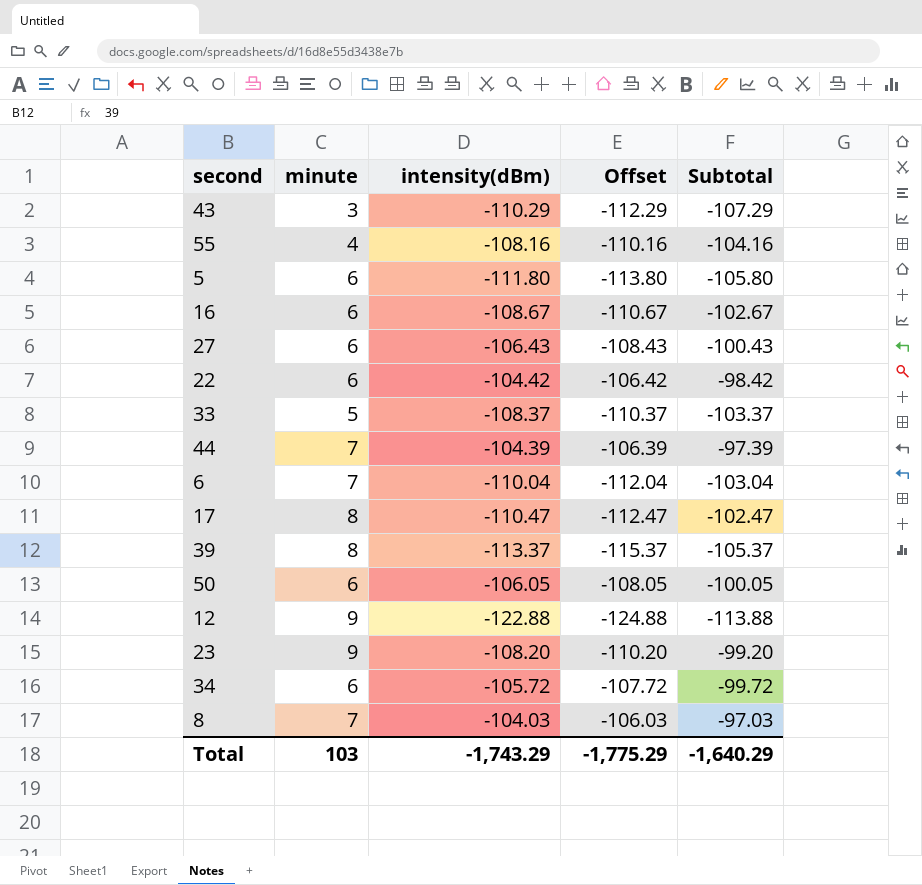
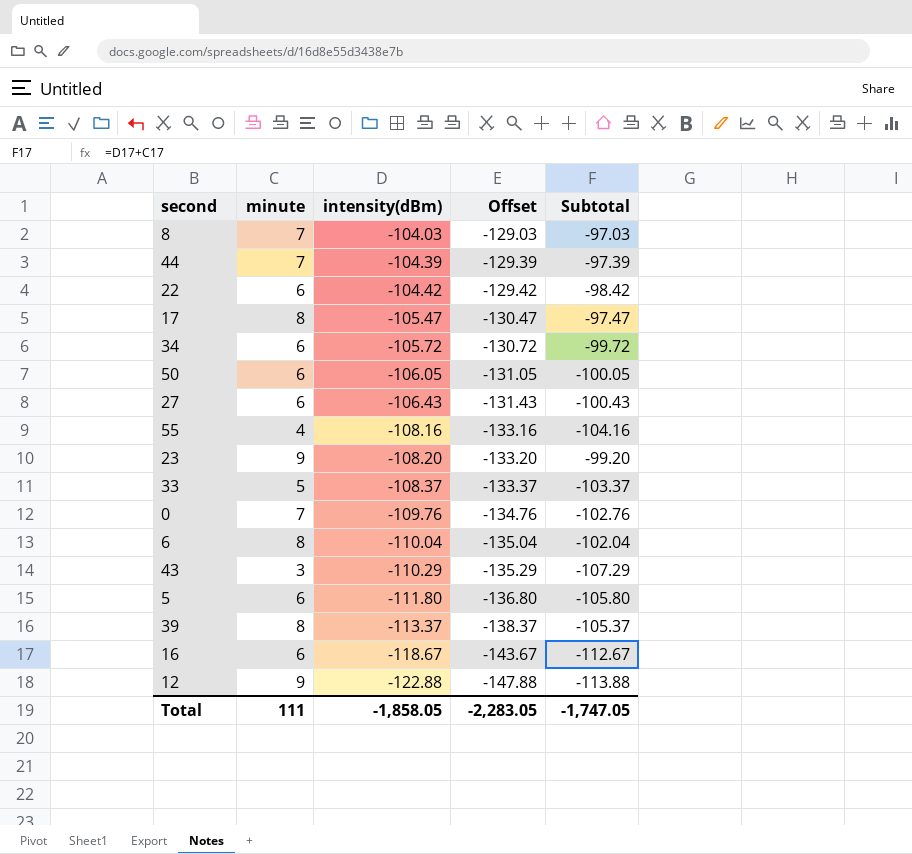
row order: none -> intensity(dBm) descending
column Offset | formula: [intensity(dBm)] - 2 -> [intensity(dBm)] - 25
17 | intensity(dBm): -110.47 -> -105.47
17 | Subtotal: -102.47 -> -97.47
row 0: none -> 7 | -109.76 | -134.76 | -102.76
6 | minute: 7 -> 8
6 | Subtotal: -103.04 -> -102.04
16 | intensity(dBm): -108.67 -> -118.67
16 | Subtotal: -102.67 -> -112.67
Total | minute: 103 -> 111
Total | intensity(dBm): -1,743.29 -> -1,858.05
Total | Offset: -1,775.29 -> -2,283.05
Total | Subtotal: -1,640.29 -> -1,747.05

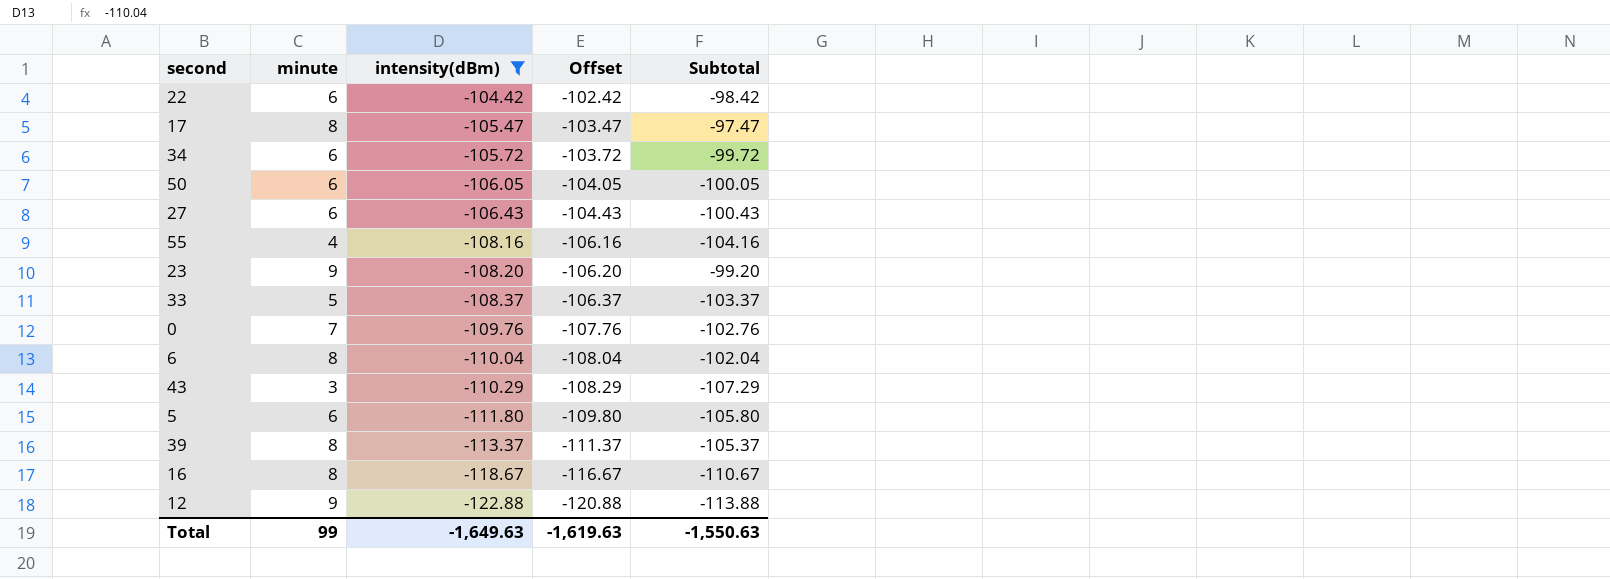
filter: none -> intensity(dBm) <= -104.42
column Offset | formula: [intensity(dBm)] - 25 -> [intensity(dBm)] + 2
16 | minute: 6 -> 8
16 | Subtotal: -112.67 -> -110.67
Total | minute: 111 -> 99
Total | intensity(dBm): -1,858.05 -> -1,649.63
Total | Offset: -2,283.05 -> -1,619.63
Total | Subtotal: -1,747.05 -> -1,550.63

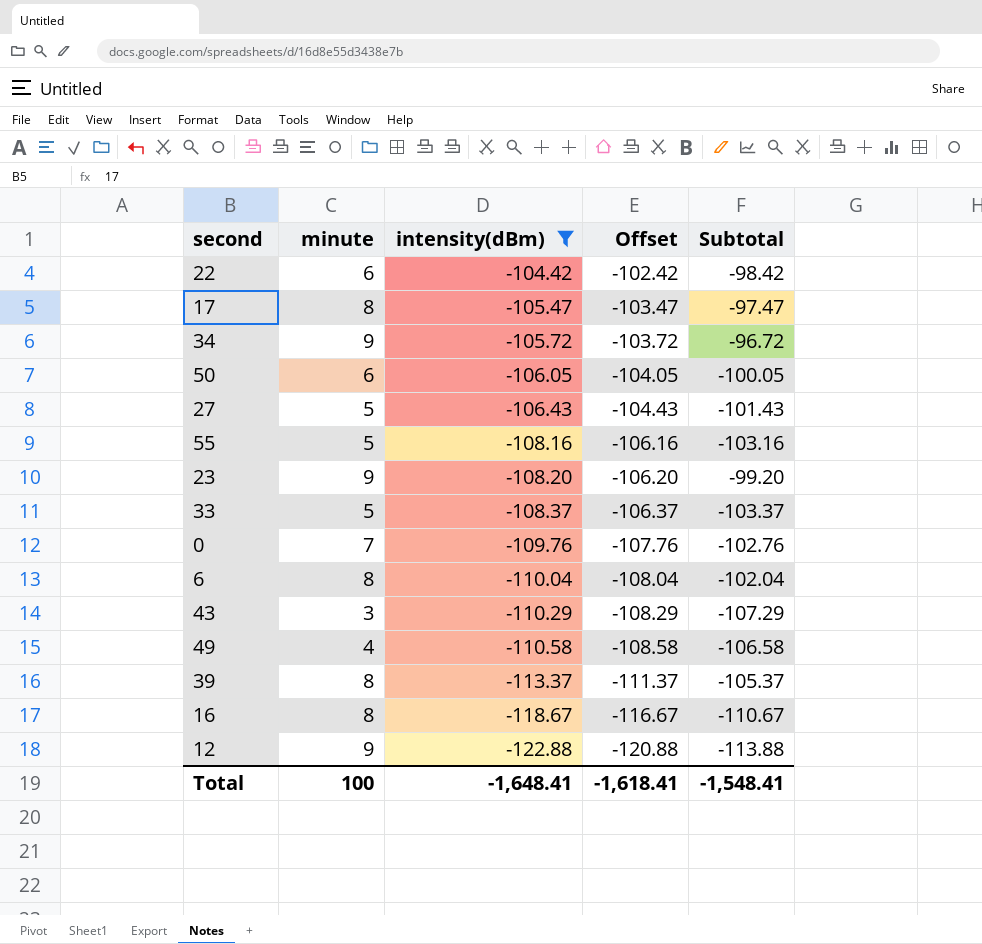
row 5: 6 | -111.80 | -109.80 | -105.80 -> none
34 | minute: 6 -> 9
34 | Subtotal: -99.72 -> -96.72
27 | minute: 6 -> 5
27 | Subtotal: -100.43 -> -101.43
55 | minute: 4 -> 5
55 | Subtotal: -104.16 -> -103.16
row 49: none -> 4 | -110.58 | -108.58 | -106.58
Total | minute: 99 -> 100
Total | intensity(dBm): -1,649.63 -> -1,648.41
Total | Offset: -1,619.63 -> -1,618.41
Total | Subtotal: -1,550.63 -> -1,548.41

